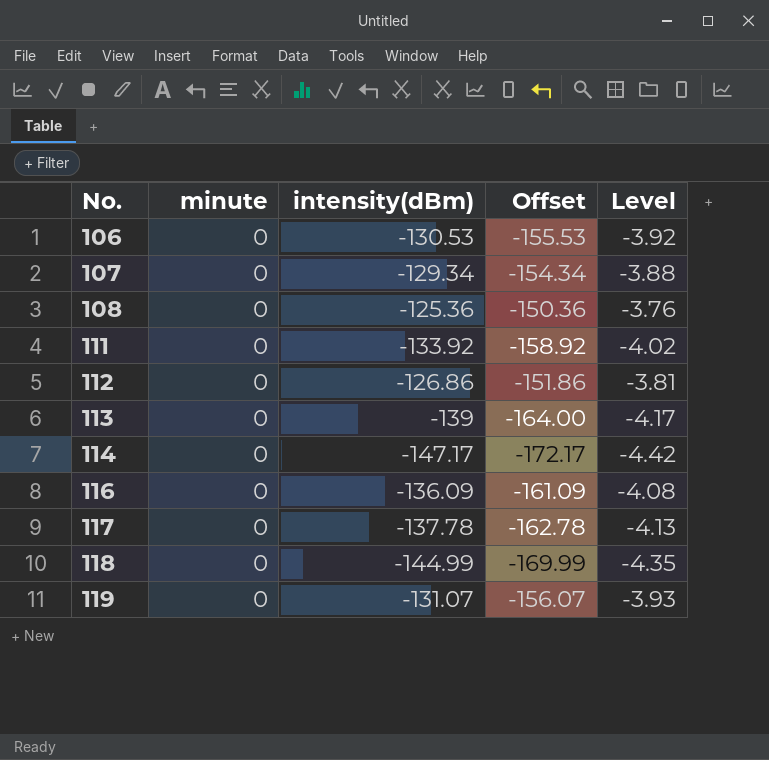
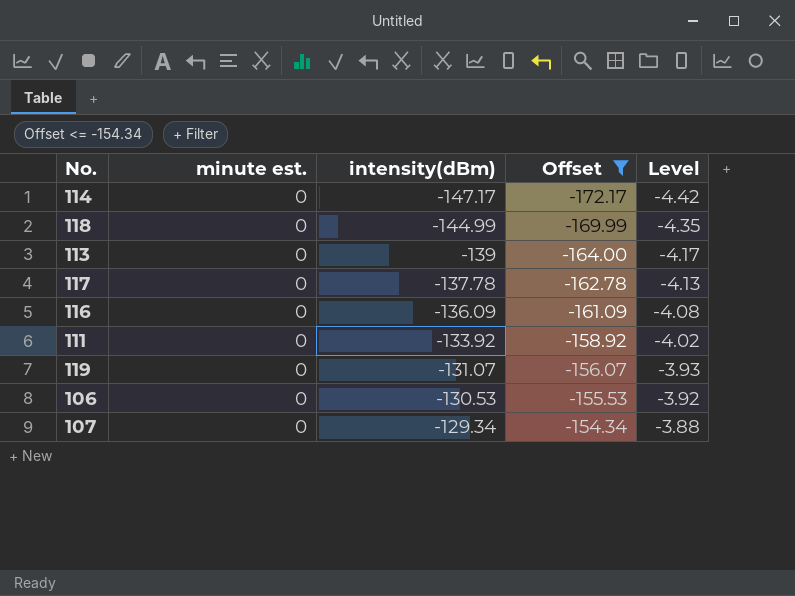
filter: none -> Offset <= -154.34
row order: No. ascending -> intensity(dBm) ascending
column name: minute -> minute est.

